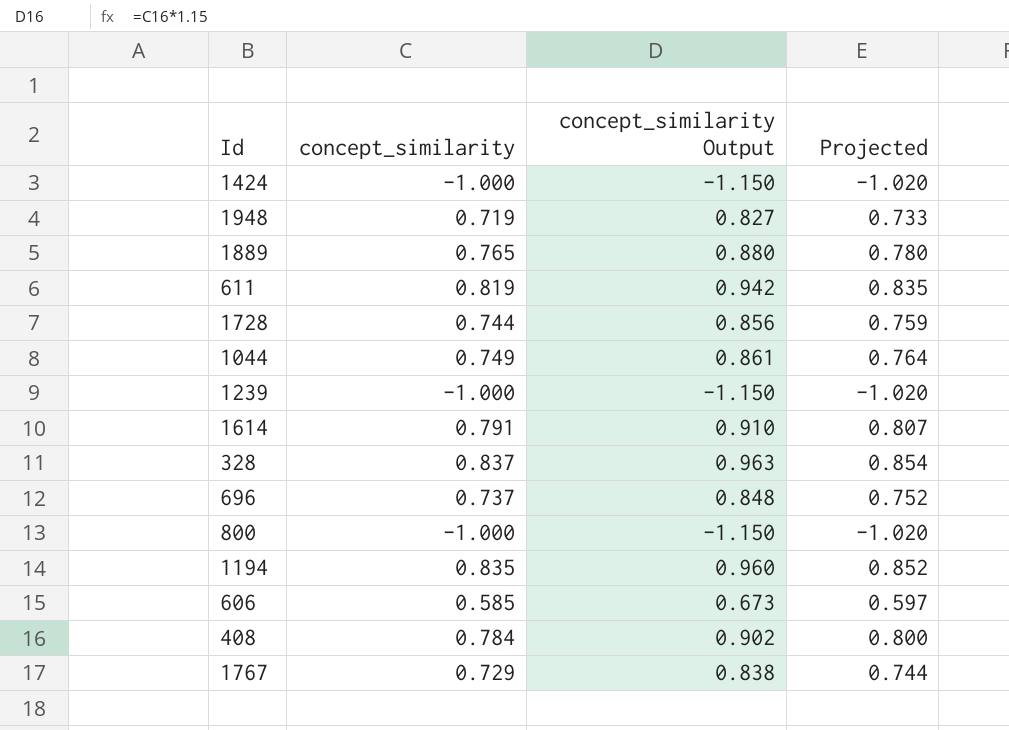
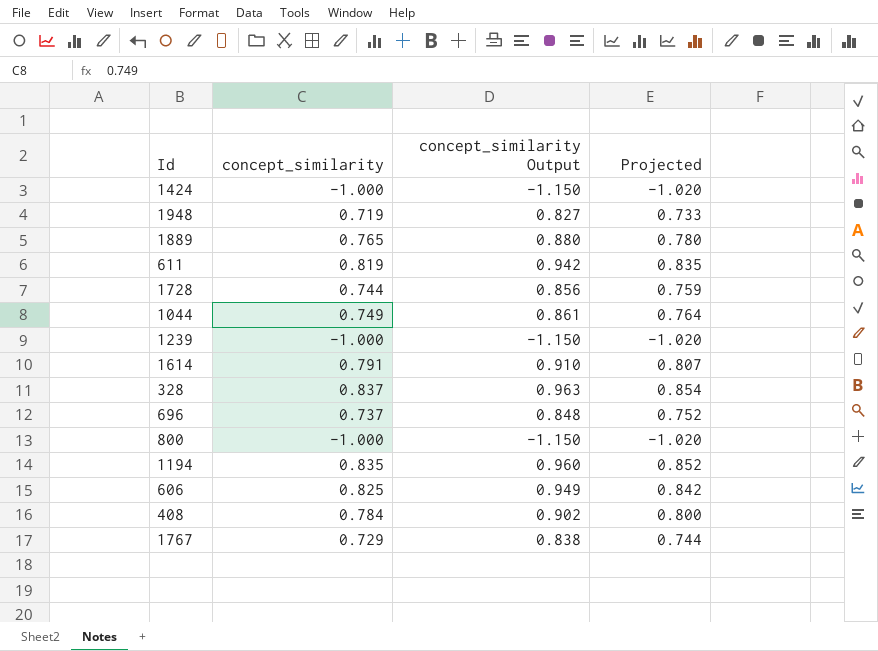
606 | concept_similarity: 0.585 -> 0.825
606 | concept_similarity Output: 0.673 -> 0.949
606 | Projected: 0.597 -> 0.842

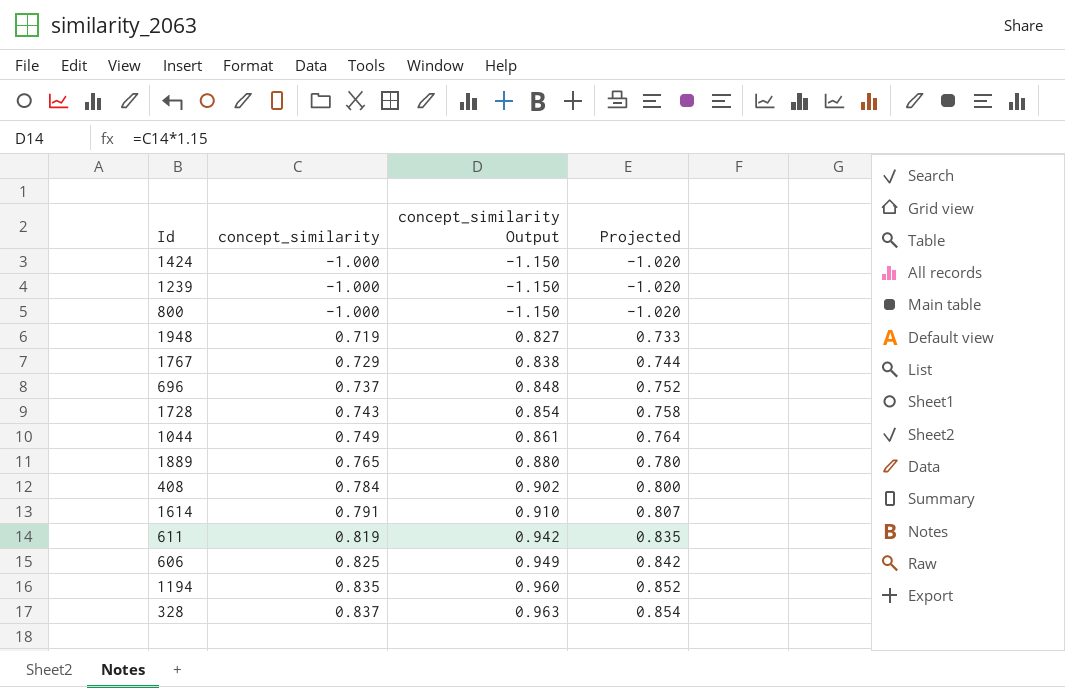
row order: none -> concept_similarity ascending
1728 | concept_similarity: 0.744 -> 0.743
1728 | concept_similarity Output: 0.856 -> 0.854
1728 | Projected: 0.759 -> 0.758

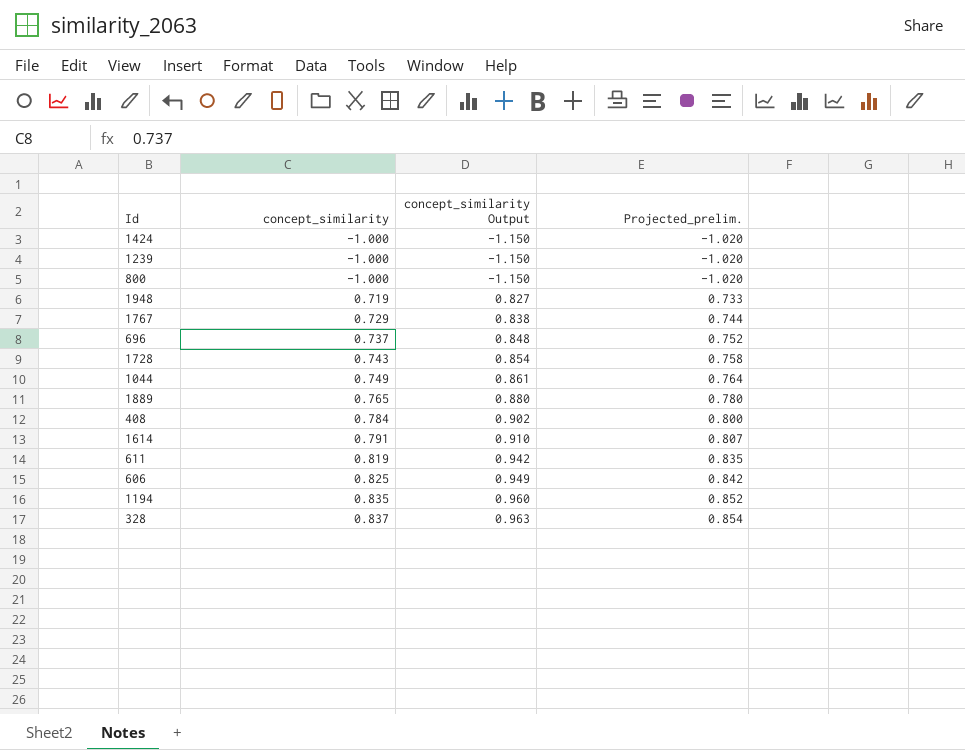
column name: Projected -> Projected_prelim.

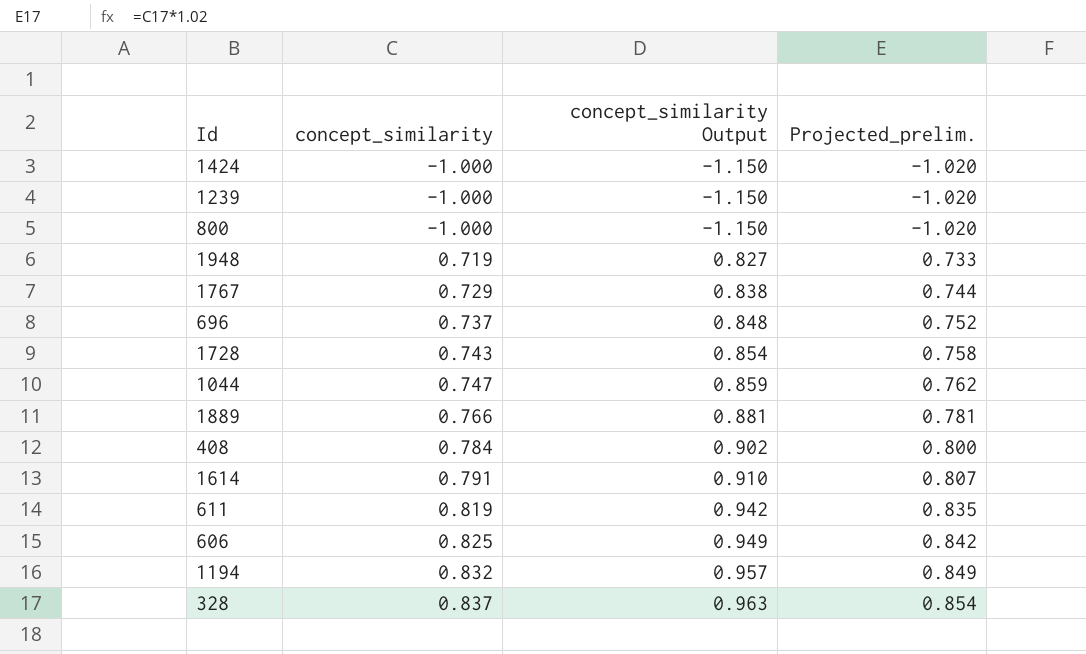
1044 | concept_similarity: 0.749 -> 0.747
1044 | concept_similarity Output: 0.861 -> 0.859
1044 | Projected_prelim.: 0.764 -> 0.762
1889 | concept_similarity: 0.765 -> 0.766
1889 | concept_similarity Output: 0.880 -> 0.881
1889 | Projected_prelim.: 0.780 -> 0.781
1194 | concept_similarity: 0.835 -> 0.832
1194 | concept_similarity Output: 0.960 -> 0.957
1194 | Projected_prelim.: 0.852 -> 0.849

